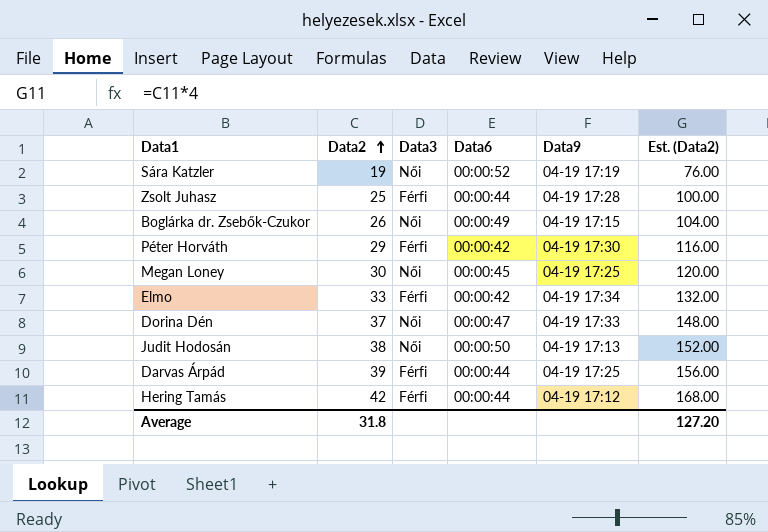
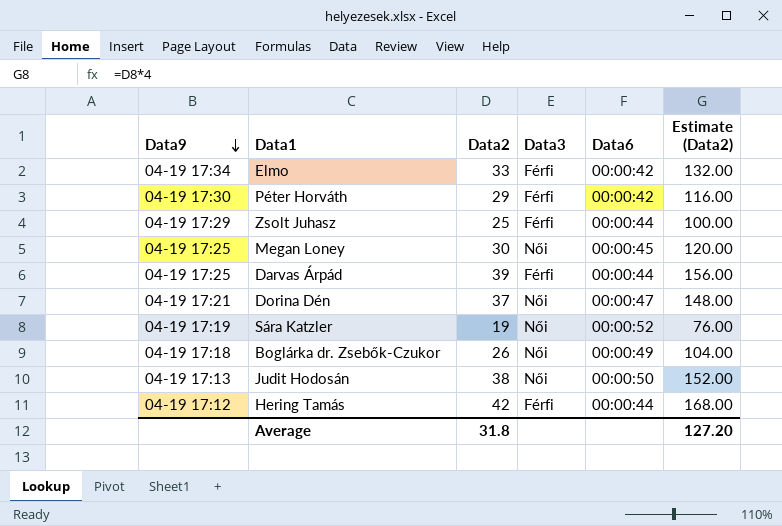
row order: Data2 ascending -> Data9 descending
column Data9 | position: 5 -> 1
column name: Est. (Data2) -> Estimate (Data2)
Zsolt Juhasz | Data9: 04-19 17:28 -> 04-19 17:29
Dorina Dén | Data9: 04-19 17:33 -> 04-19 17:21
Boglárka dr. Zsebők-Czukor | Data9: 04-19 17:15 -> 04-19 17:18

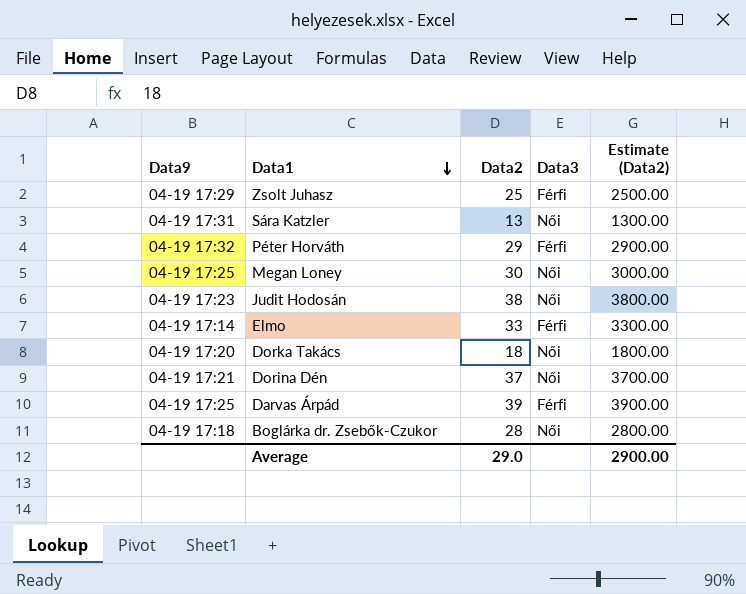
row order: Data9 descending -> Data1 descending
column Data6 | position: 5 -> none
column Estimate (Data2) | formula: [Data2] * 4 -> [Data2] * 100
row Hering Tamás: 04-19 17:12 | 42 | Férfi | 00:00:44 | 168.00 -> none
Sára Katzler | Data9: 04-19 17:19 -> 04-19 17:31
Sára Katzler | Data2: 19 -> 13
Péter Horváth | Data9: 04-19 17:30 -> 04-19 17:32
Judit Hodosán | Data9: 04-19 17:13 -> 04-19 17:23
Elmo | Data9: 04-19 17:34 -> 04-19 17:14
row Dorka Takács: none -> 04-19 17:20 | 18 | Női | 1800.00
Boglárka dr. Zsebők-Czukor | Data2: 26 -> 28
Average | Data2: 31.8 -> 29.0
Average | Estimate (Data2): 127.20 -> 2900.00

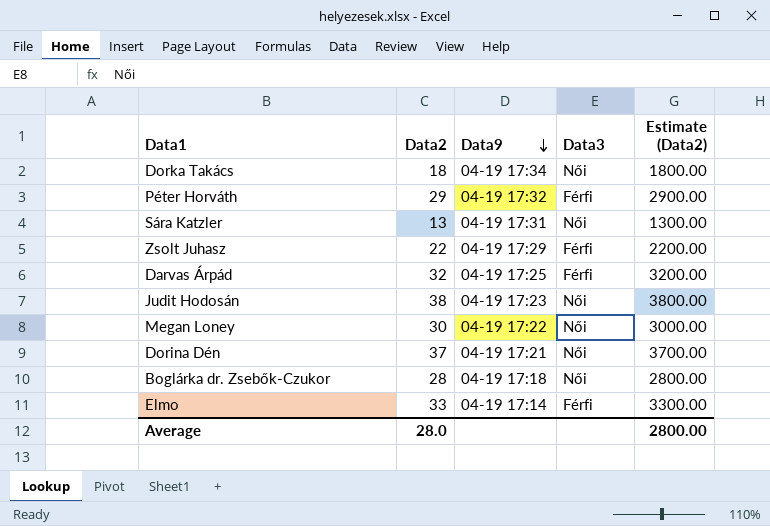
row order: Data1 descending -> Data9 descending
column Data9 | position: 1 -> 3
Dorka Takács | Data9: 04-19 17:20 -> 04-19 17:34
Zsolt Juhasz | Data2: 25 -> 22
Zsolt Juhasz | Estimate (Data2): 2500.00 -> 2200.00
Darvas Árpád | Data2: 39 -> 32
Darvas Árpád | Estimate (Data2): 3900.00 -> 3200.00
Megan Loney | Data9: 04-19 17:25 -> 04-19 17:22
Average | Data2: 29.0 -> 28.0
Average | Estimate (Data2): 2900.00 -> 2800.00

